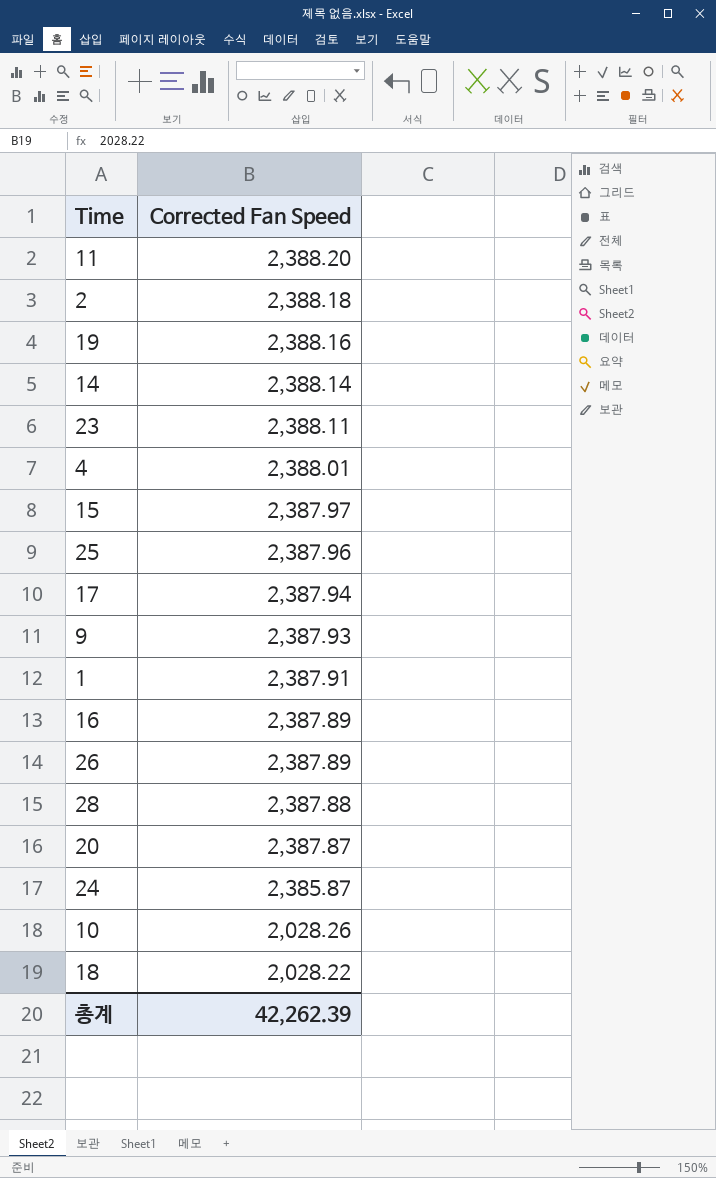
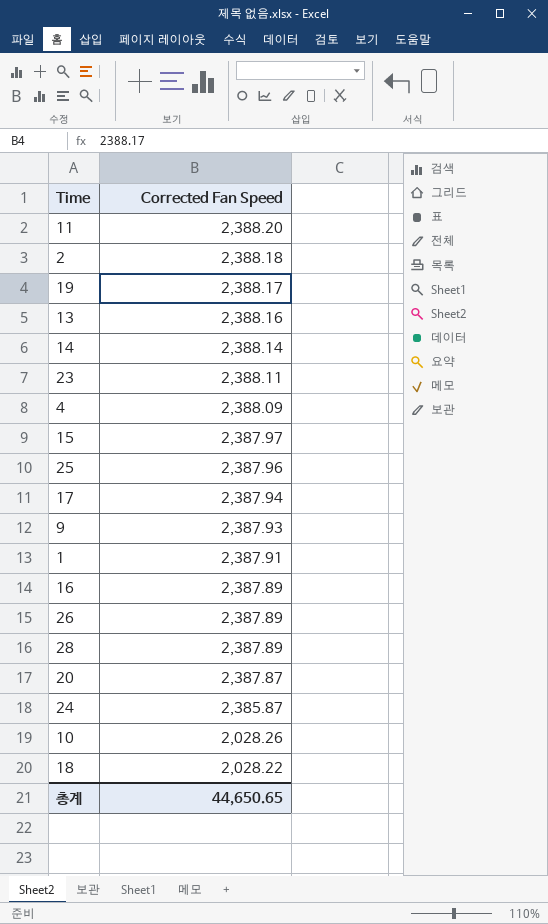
19 | Corrected Fan Speed: 2,388.16 -> 2,388.17
row 13: none -> 2,388.16
4 | Corrected Fan Speed: 2,388.01 -> 2,388.09
28 | Corrected Fan Speed: 2,387.88 -> 2,387.89
총계 | Corrected Fan Speed: 42,262.39 -> 44,650.65

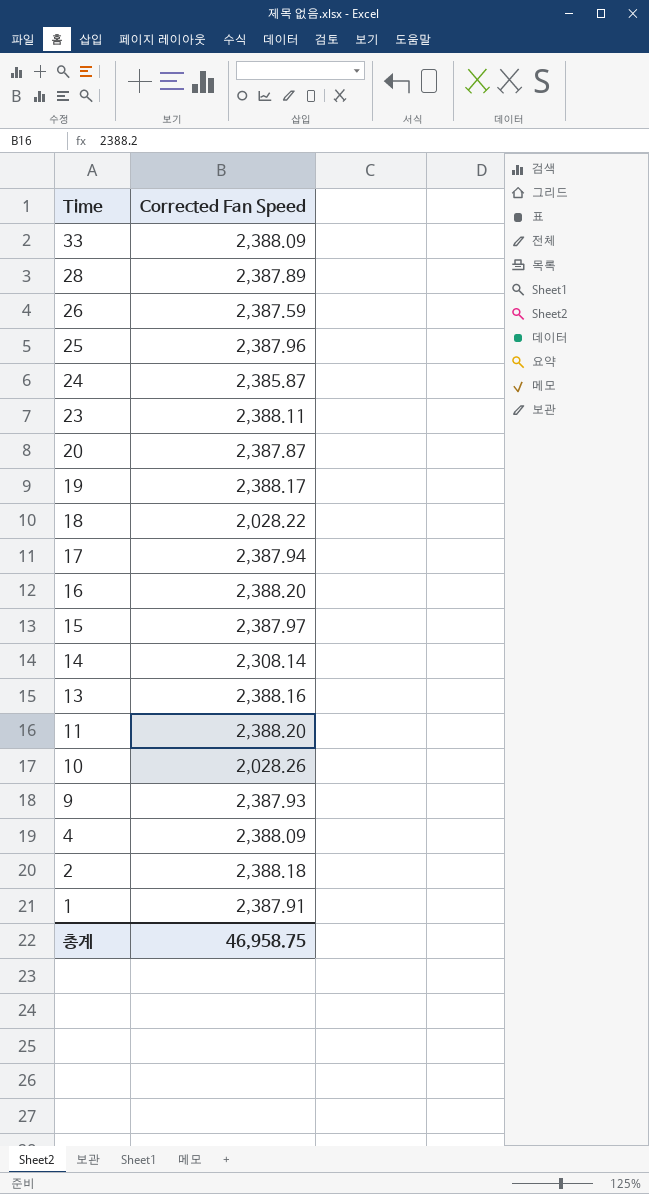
row order: Corrected Fan Speed descending -> Time descending
row 33: none -> 2,388.09
26 | Corrected Fan Speed: 2,387.89 -> 2,387.59
16 | Corrected Fan Speed: 2,387.89 -> 2,388.20
14 | Corrected Fan Speed: 2,388.14 -> 2,308.14
총계 | Corrected Fan Speed: 44,650.65 -> 46,958.75

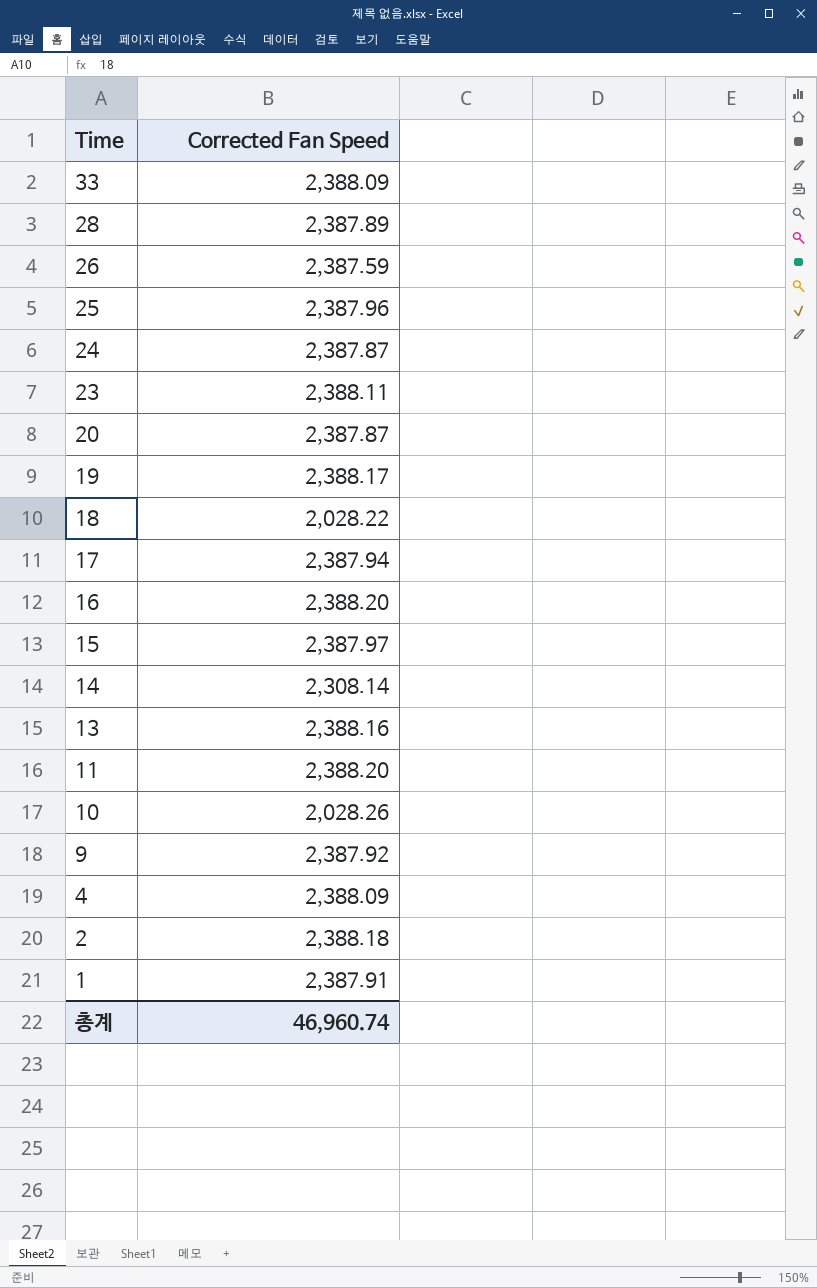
24 | Corrected Fan Speed: 2,385.87 -> 2,387.87
9 | Corrected Fan Speed: 2,387.93 -> 2,387.92
총계 | Corrected Fan Speed: 46,958.75 -> 46,960.74

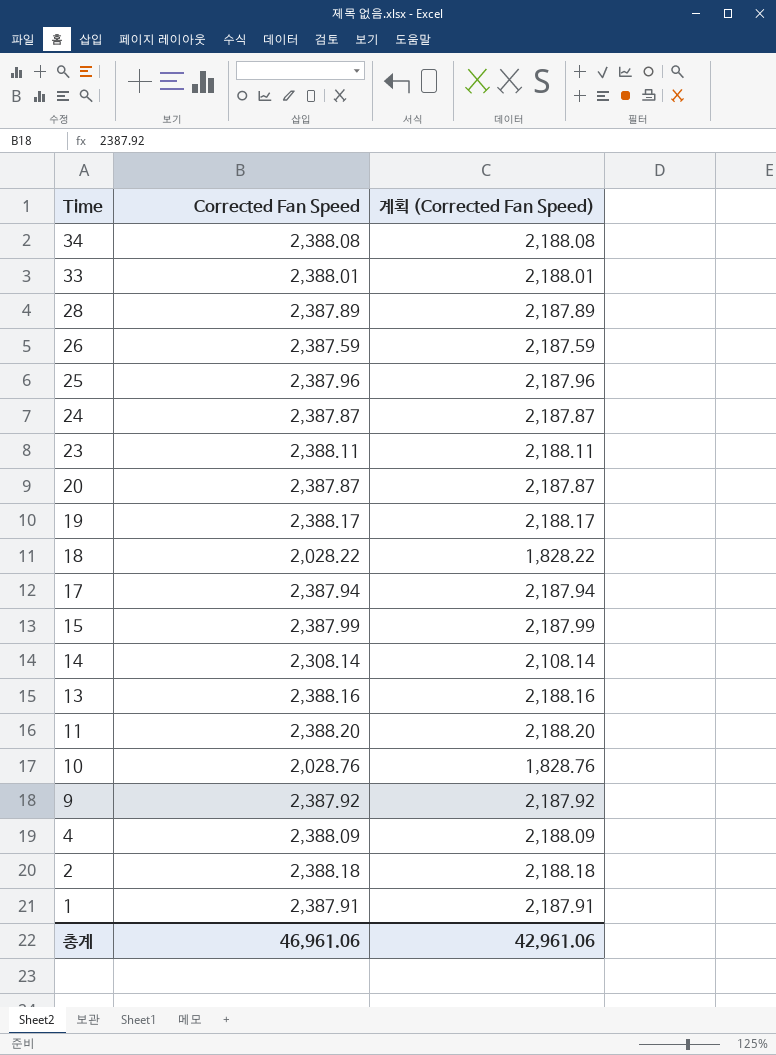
column 계획 (Corrected Fan Speed) | formula: none -> [Corrected Fan Speed] - 200
row 16: 2,388.20 -> none
row 34: none -> 2,388.08 | 2,188.08
33 | Corrected Fan Speed: 2,388.09 -> 2,388.01
15 | Corrected Fan Speed: 2,387.97 -> 2,387.99
10 | Corrected Fan Speed: 2,028.26 -> 2,028.76
총계 | Corrected Fan Speed: 46,960.74 -> 46,961.06

